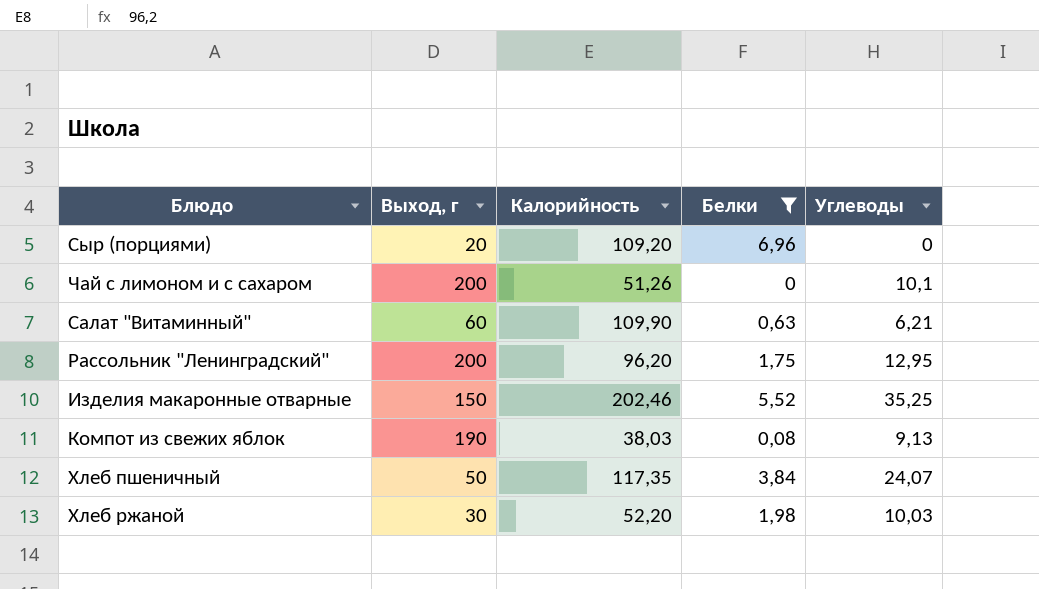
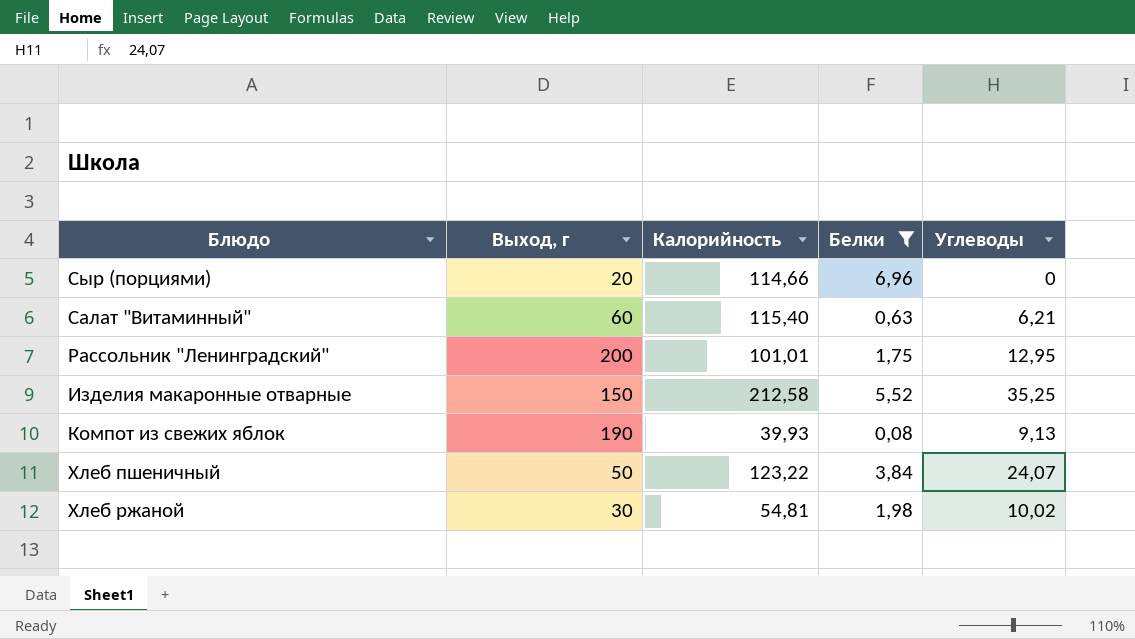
row Чай с лимоном и с сахаром: 200 | 51,26 | 0 | 10,1 -> none
Сыр (порциями) | Калорийность: 109,20 -> 114,66
Салат "Витаминный" | Калорийность: 109,90 -> 115,40
Рассольник "Ленинградский" | Калорийность: 96,20 -> 101,01
Изделия макаронные отварные | Калорийность: 202,46 -> 212,58
Компот из свежих яблок | Калорийность: 38,03 -> 39,93
Хлеб пшеничный | Калорийность: 117,35 -> 123,22
Хлеб ржаной | Калорийность: 52,20 -> 54,81
Хлеб ржаной | Углеводы: 10,03 -> 10,02

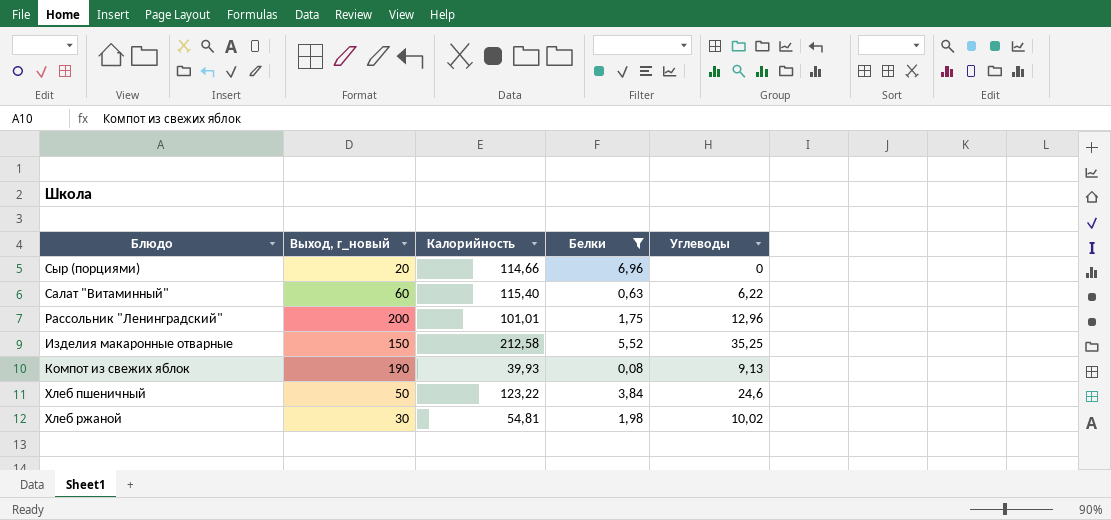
column name: Выход, г -> Выход, г_новый
Салат "Витаминный" | Углеводы: 6,21 -> 6,22
Рассольник "Ленинградский" | Углеводы: 12,95 -> 12,96
Хлеб пшеничный | Углеводы: 24,07 -> 24,6

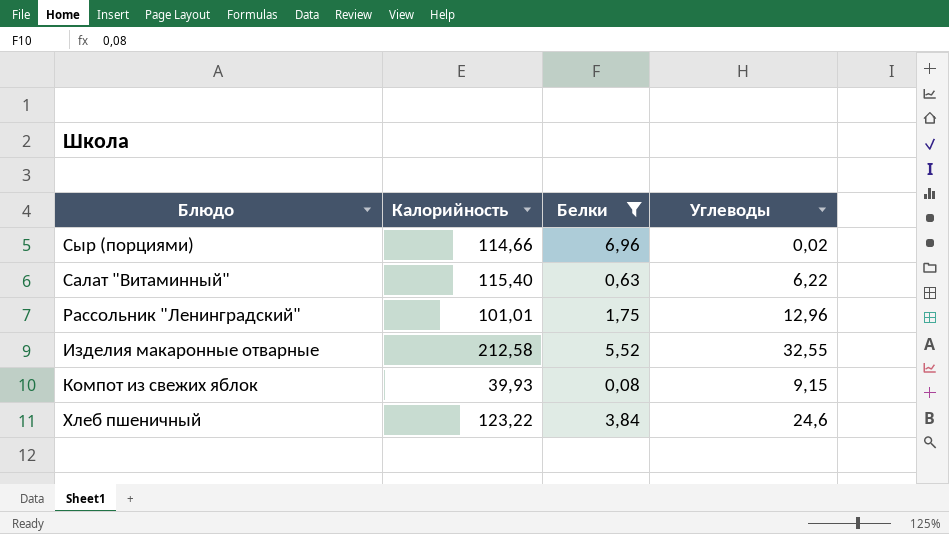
column Выход, г_новый | position: 2 -> none
row Хлеб ржаной: 30 | 54,81 | 1,98 | 10,02 -> none
Сыр (порциями) | Углеводы: 0 -> 0,02
Изделия макаронные отварные | Углеводы: 35,25 -> 32,55
Компот из свежих яблок | Углеводы: 9,13 -> 9,15

